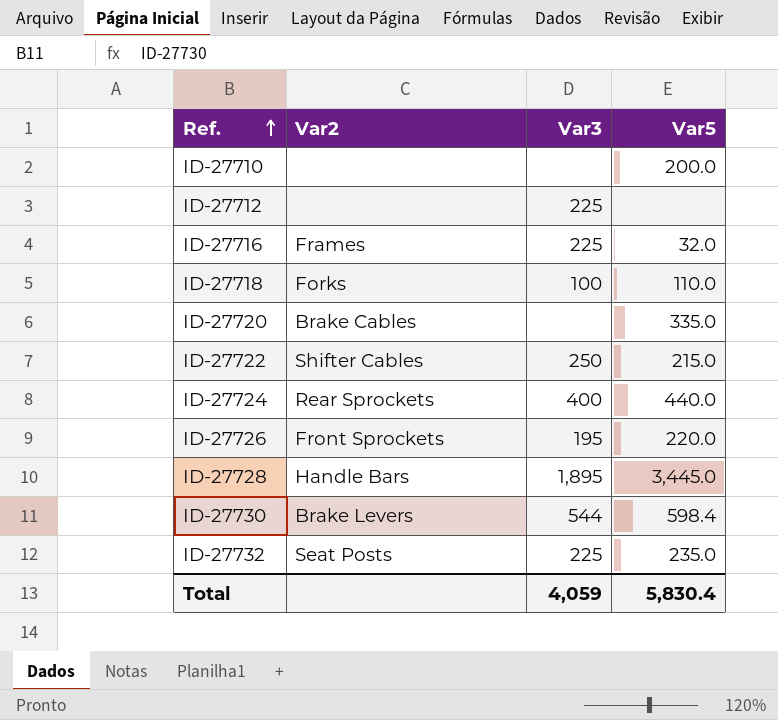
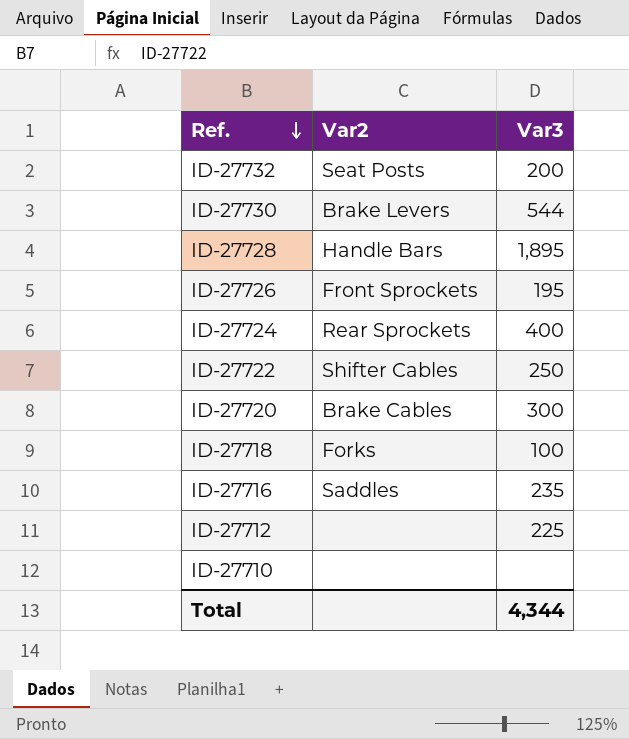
row order: Ref. ascending -> Ref. descending
column Var5 | position: 4 -> none
ID-27732 | Var3: 225 -> 200
ID-27720 | Var3: none -> 300
ID-27716 | Var2: Frames -> Saddles
ID-27716 | Var3: 225 -> 235
Total | Var3: 4,059 -> 4,344

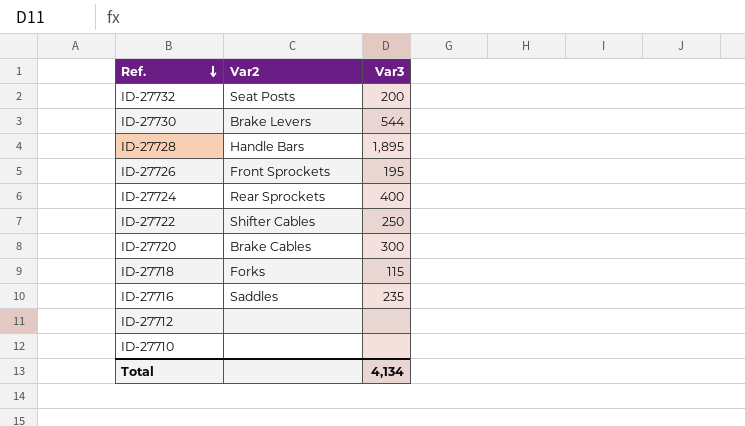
ID-27718 | Var3: 100 -> 115
ID-27712 | Var3: 225 -> none
Total | Var3: 4,344 -> 4,134

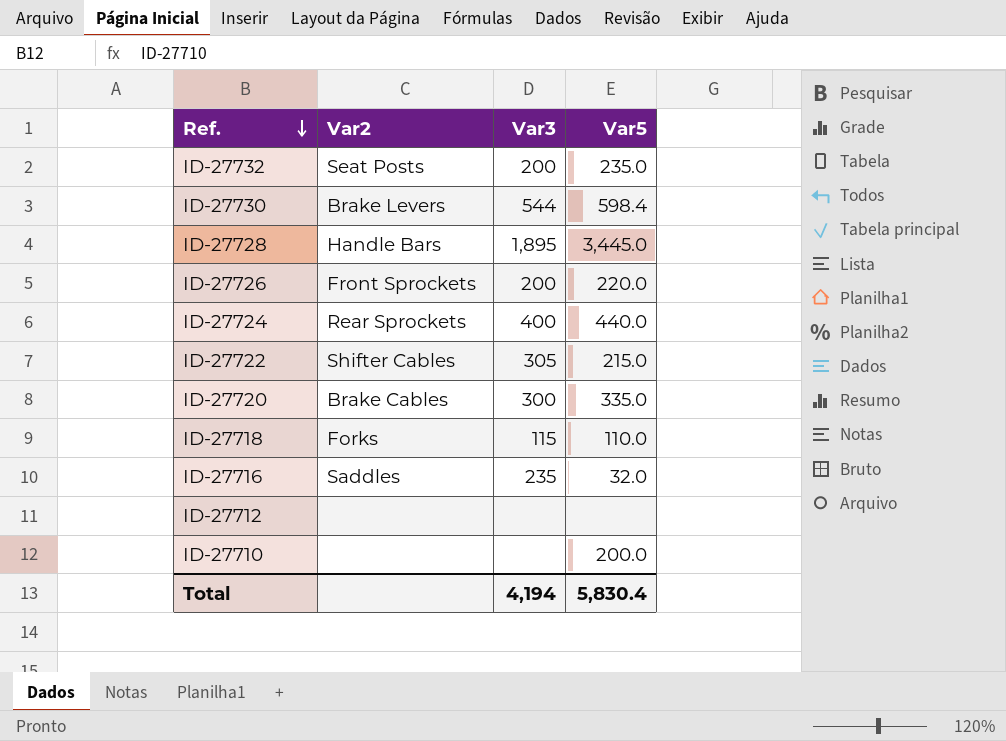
column Var5 | position: none -> 4
ID-27726 | Var3: 195 -> 200
ID-27722 | Var3: 250 -> 305
Total | Var3: 4,134 -> 4,194

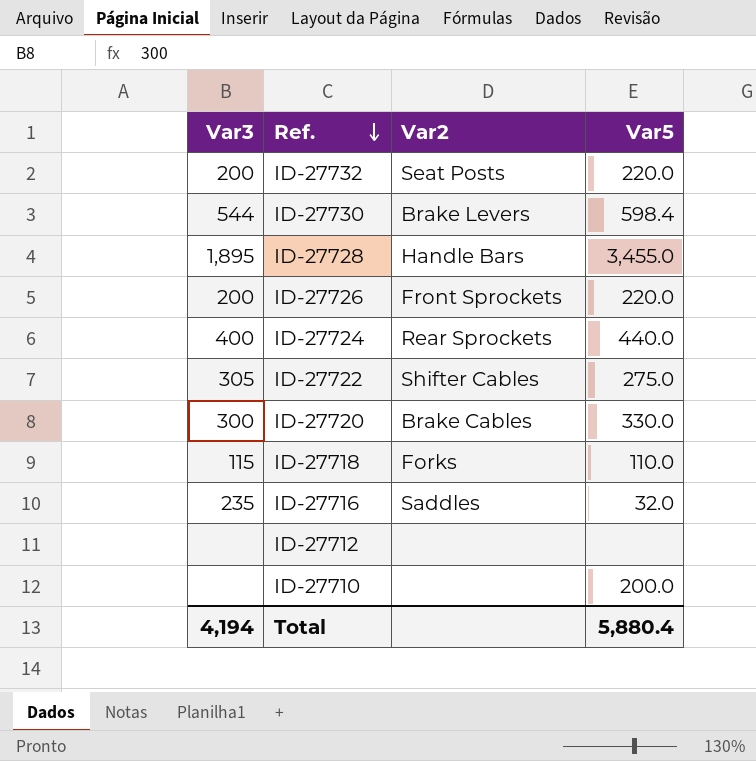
column Var3 | position: 3 -> 1
ID-27732 | Var5: 235.0 -> 220.0
ID-27728 | Var5: 3,445.0 -> 3,455.0
ID-27722 | Var5: 215.0 -> 275.0
ID-27720 | Var5: 335.0 -> 330.0
Total | Var5: 5,830.4 -> 5,880.4

